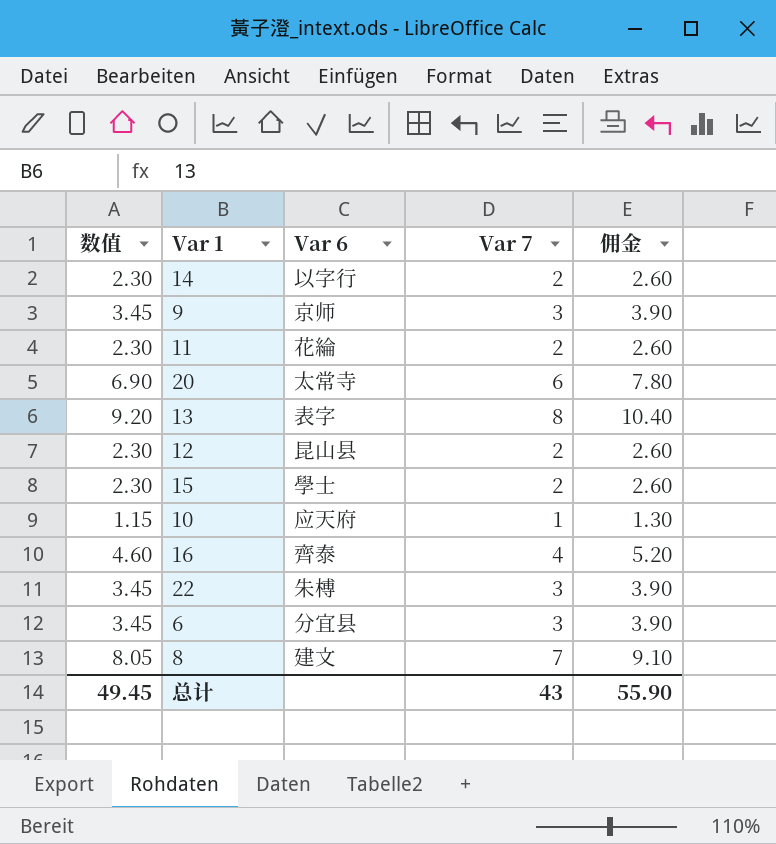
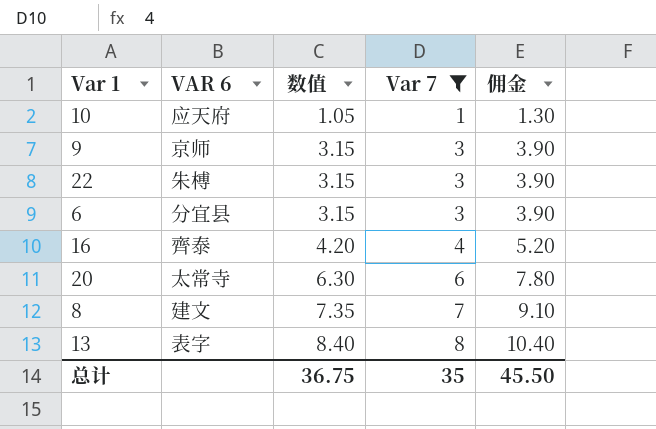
filter: none -> Var 7 != 2
row order: none -> 数值 ascending
column name: Var 6 -> VAR 6
column 数值 | formula: [Var 7] * 1.15 -> [Var 7] * 1.05
column 数值 | position: 1 -> 3
总计 | 数值: 49.45 -> 36.75
总计 | Var 7: 43 -> 35
总计 | 佣金: 55.90 -> 45.50

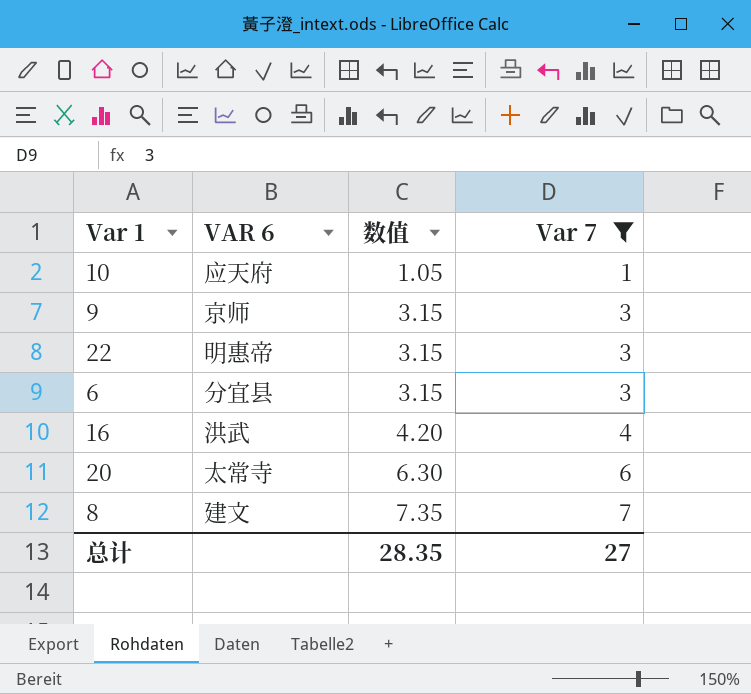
column 佣金 | formula: [Var 7] * 1.3 -> none
row 13: 表字 | 8.40 | 8 | 10.40 -> none
22 | VAR 6: 朱榑 -> 明惠帝
16 | VAR 6: 齊泰 -> 洪武
总计 | 数值: 36.75 -> 28.35
总计 | Var 7: 35 -> 27

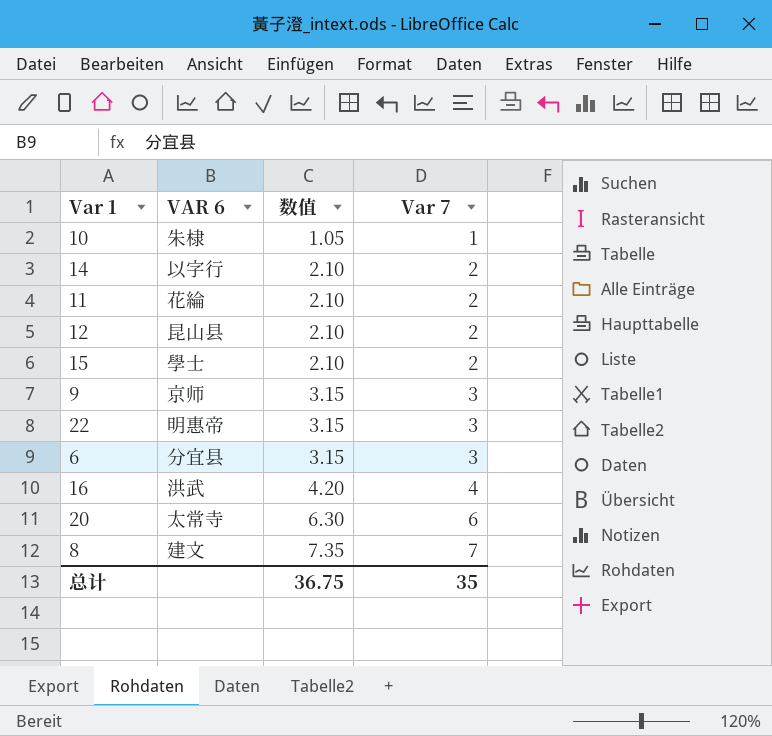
filter: Var 7 != 2 -> none
10 | VAR 6: 应天府 -> 朱棣
总计 | 数值: 28.35 -> 36.75
总计 | Var 7: 27 -> 35

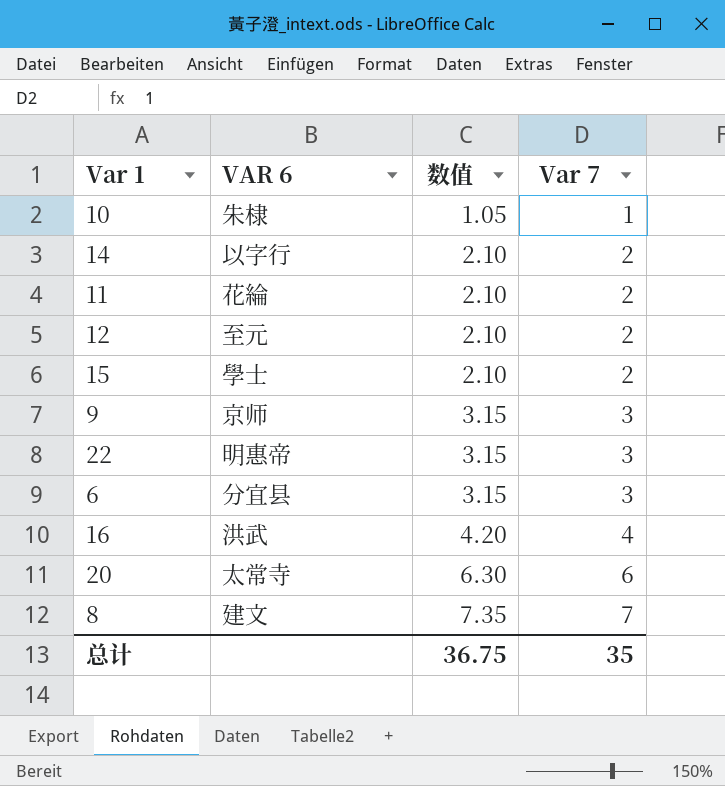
12 | VAR 6: 昆山县 -> 至元

